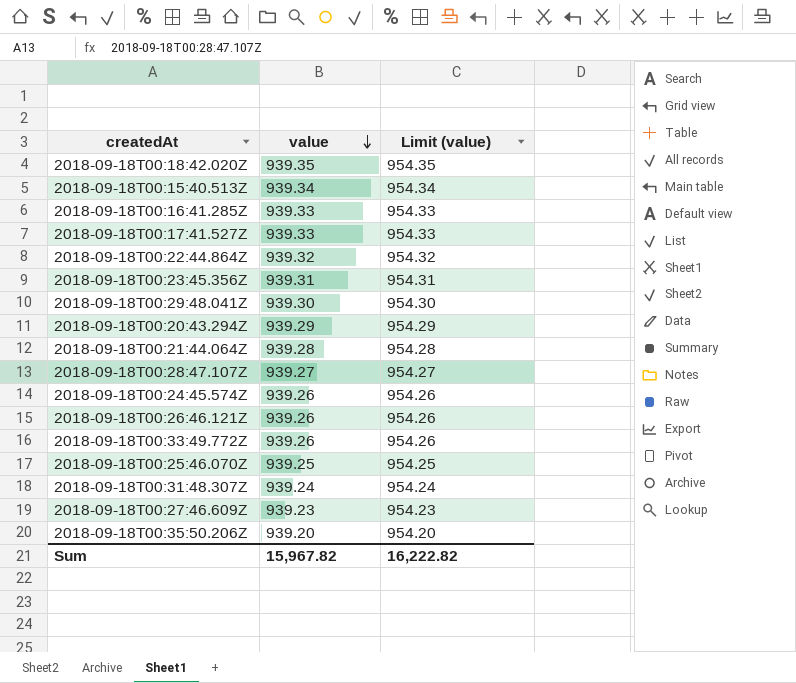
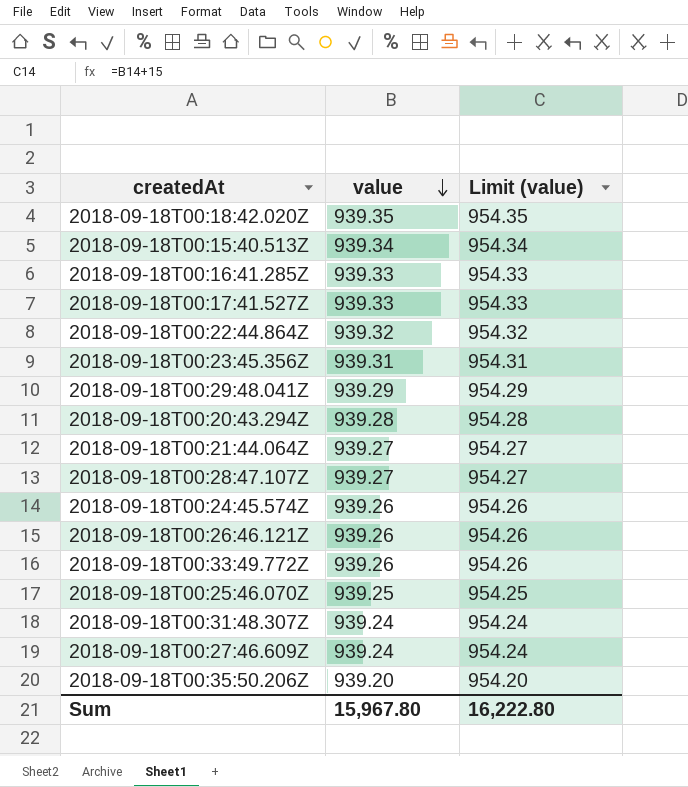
2018-09-18T00:29:48.041Z | value: 939.30 -> 939.29
2018-09-18T00:29:48.041Z | Limit (value): 954.30 -> 954.29
2018-09-18T00:20:43.294Z | value: 939.29 -> 939.28
2018-09-18T00:20:43.294Z | Limit (value): 954.29 -> 954.28
2018-09-18T00:21:44.064Z | value: 939.28 -> 939.27
2018-09-18T00:21:44.064Z | Limit (value): 954.28 -> 954.27
2018-09-18T00:27:46.609Z | value: 939.23 -> 939.24
2018-09-18T00:27:46.609Z | Limit (value): 954.23 -> 954.24
Sum | value: 15,967.82 -> 15,967.80
Sum | Limit (value): 16,222.82 -> 16,222.80

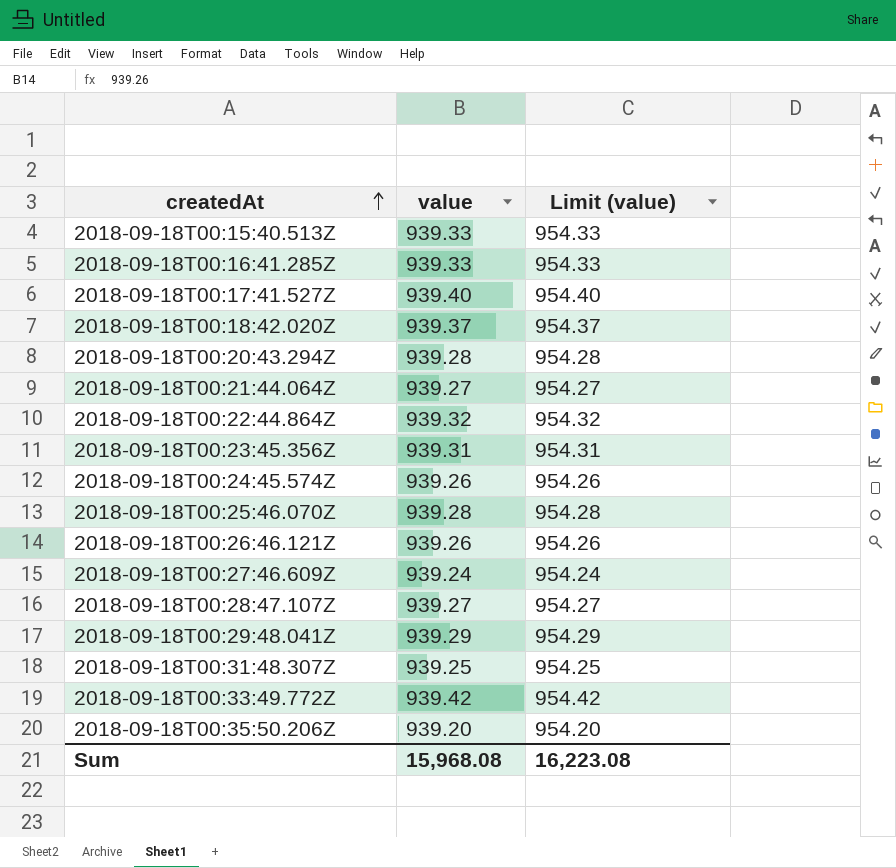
row order: value descending -> createdAt ascending
2018-09-18T00:15:40.513Z | value: 939.34 -> 939.33
2018-09-18T00:15:40.513Z | Limit (value): 954.34 -> 954.33
2018-09-18T00:17:41.527Z | value: 939.33 -> 939.40
2018-09-18T00:17:41.527Z | Limit (value): 954.33 -> 954.40
2018-09-18T00:18:42.020Z | value: 939.35 -> 939.37
2018-09-18T00:18:42.020Z | Limit (value): 954.35 -> 954.37
2018-09-18T00:25:46.070Z | value: 939.25 -> 939.28
2018-09-18T00:25:46.070Z | Limit (value): 954.25 -> 954.28
2018-09-18T00:31:48.307Z | value: 939.24 -> 939.25
2018-09-18T00:31:48.307Z | Limit (value): 954.24 -> 954.25
2018-09-18T00:33:49.772Z | value: 939.26 -> 939.42
2018-09-18T00:33:49.772Z | Limit (value): 954.26 -> 954.42
Sum | value: 15,967.80 -> 15,968.08
Sum | Limit (value): 16,222.80 -> 16,223.08

